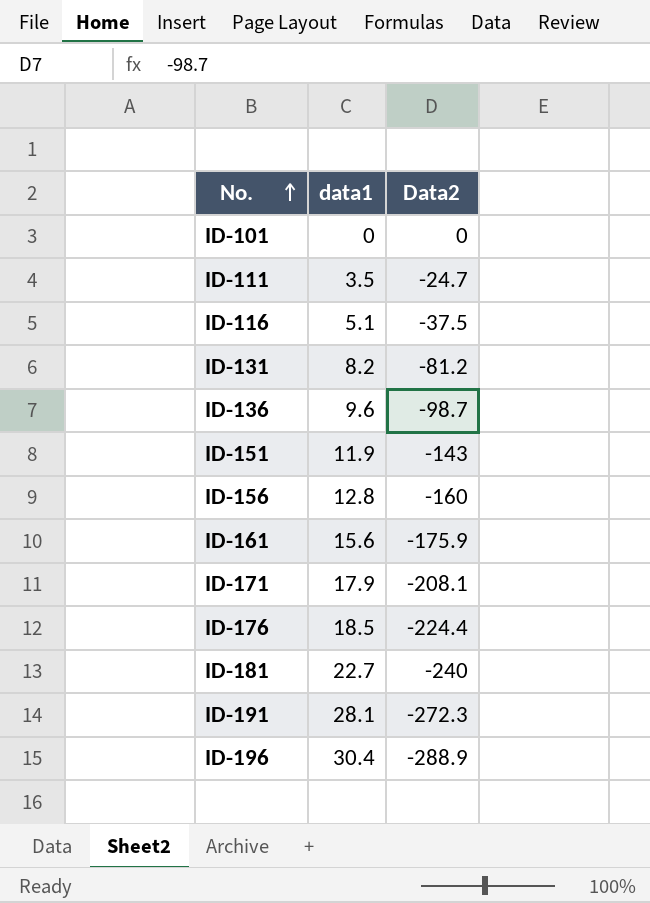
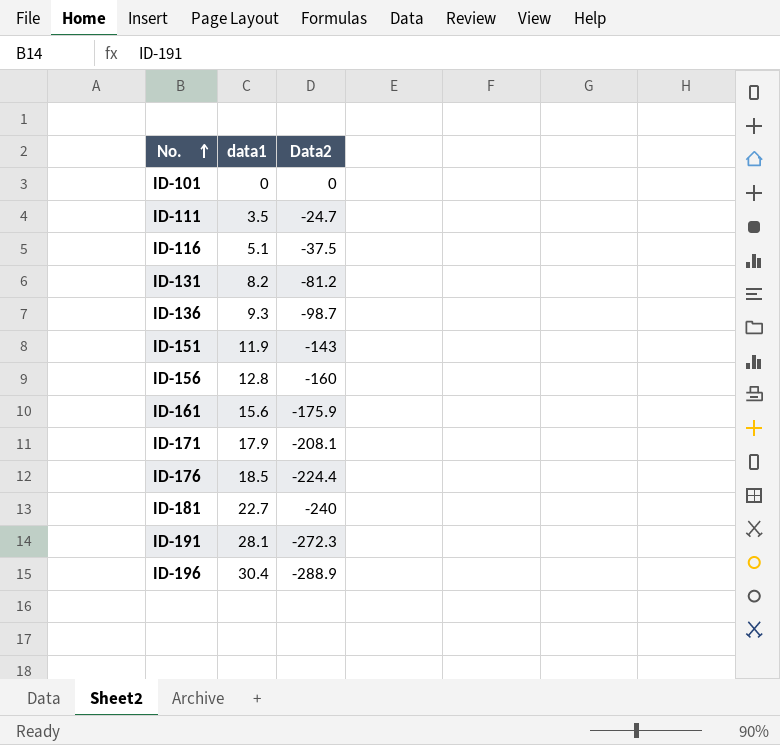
ID-136 | data1: 9.6 -> 9.3

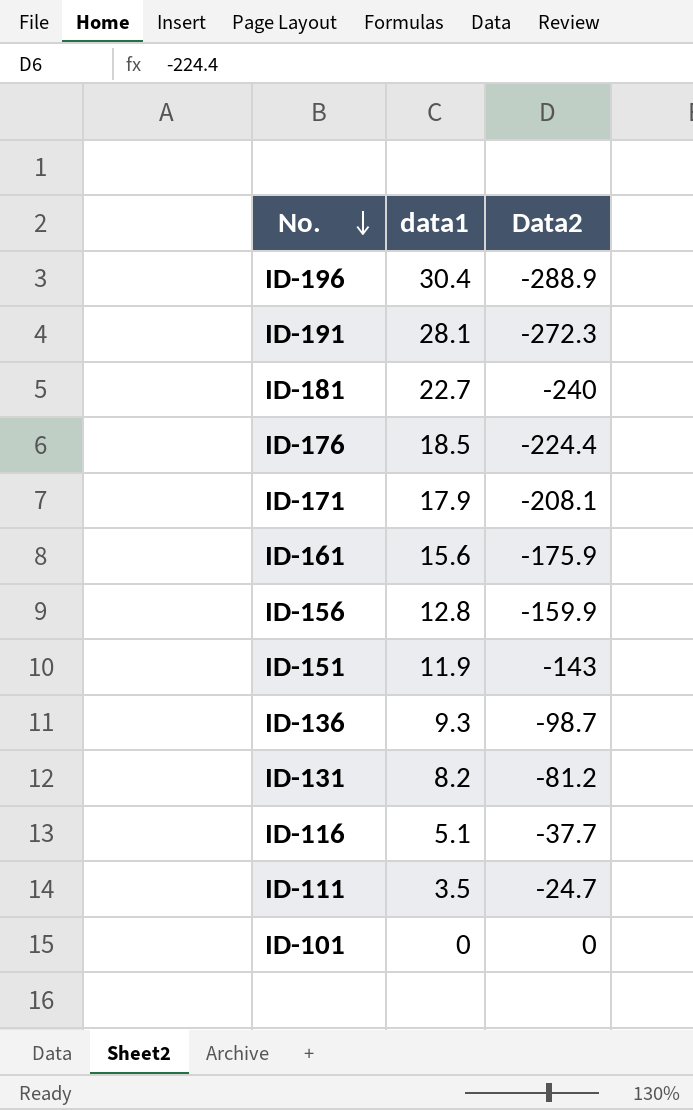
row order: No. ascending -> No. descending
ID-156 | Data2: -160 -> -159.9
ID-116 | Data2: -37.5 -> -37.7

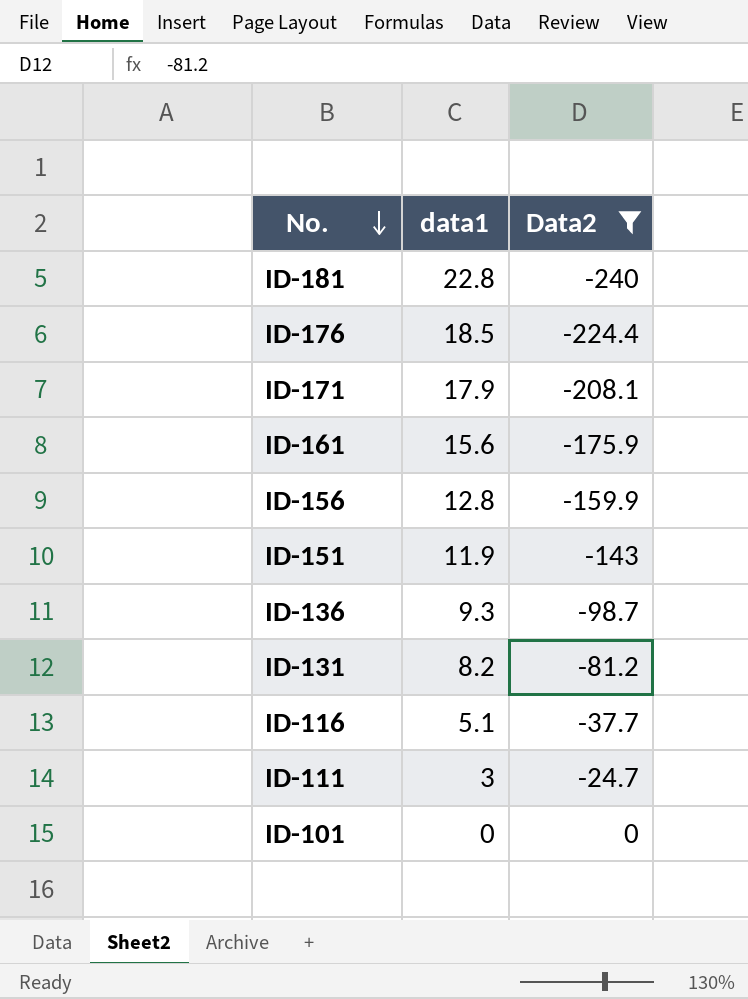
filter: none -> Data2 >= -240
ID-181 | data1: 22.7 -> 22.8
ID-111 | data1: 3.5 -> 3

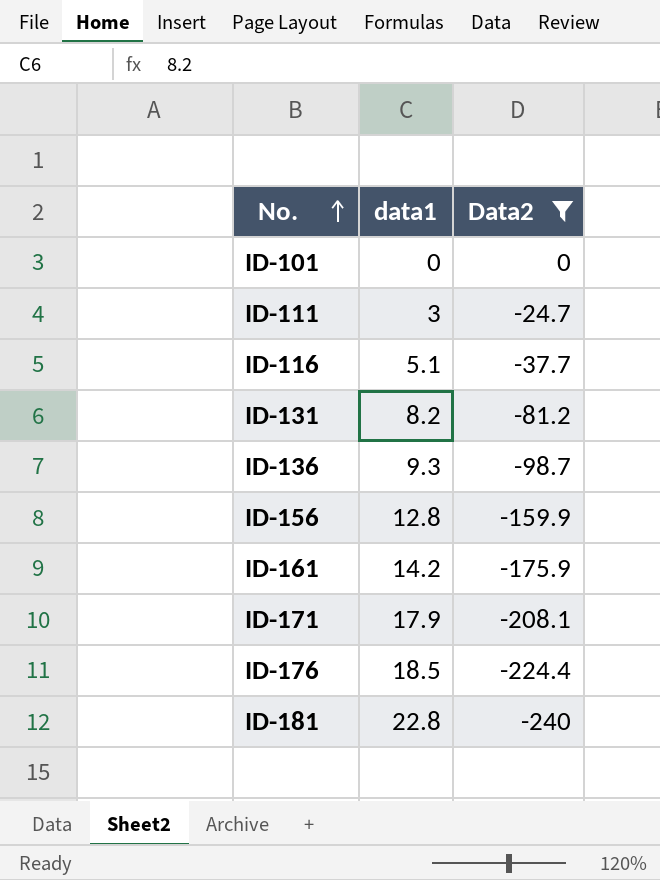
row order: No. descending -> No. ascending
row ID-151: 11.9 | -143 -> none
ID-161 | data1: 15.6 -> 14.2

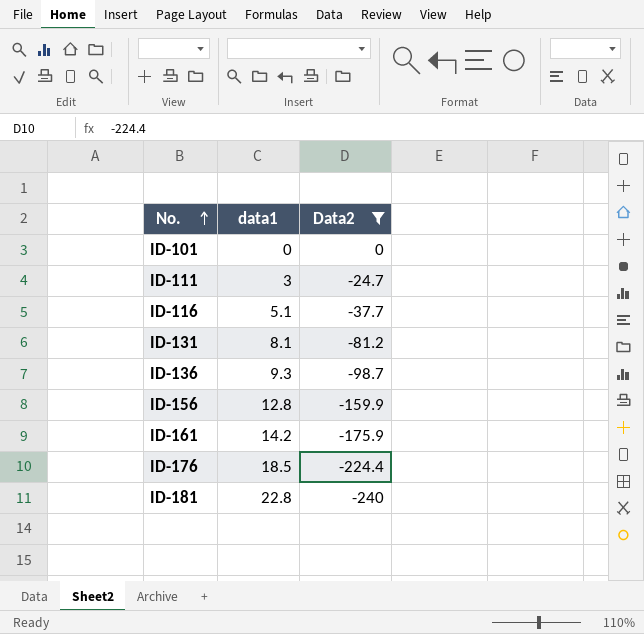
row ID-171: 17.9 | -208.1 -> none
ID-131 | data1: 8.2 -> 8.1

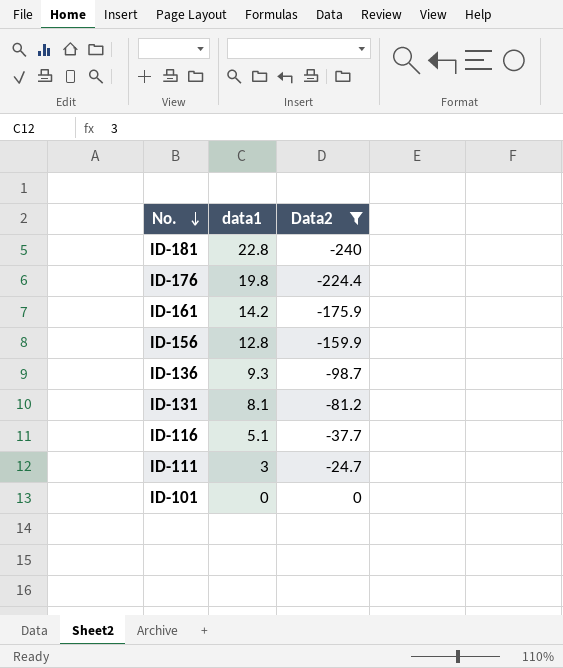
row order: No. ascending -> No. descending
ID-176 | data1: 18.5 -> 19.8

